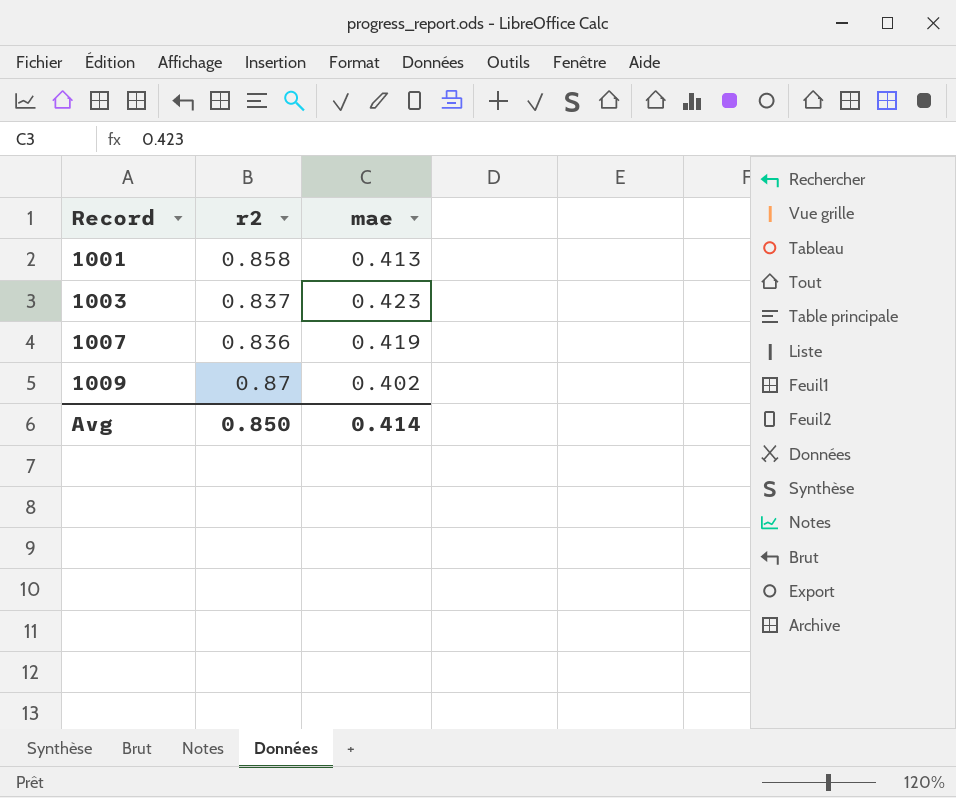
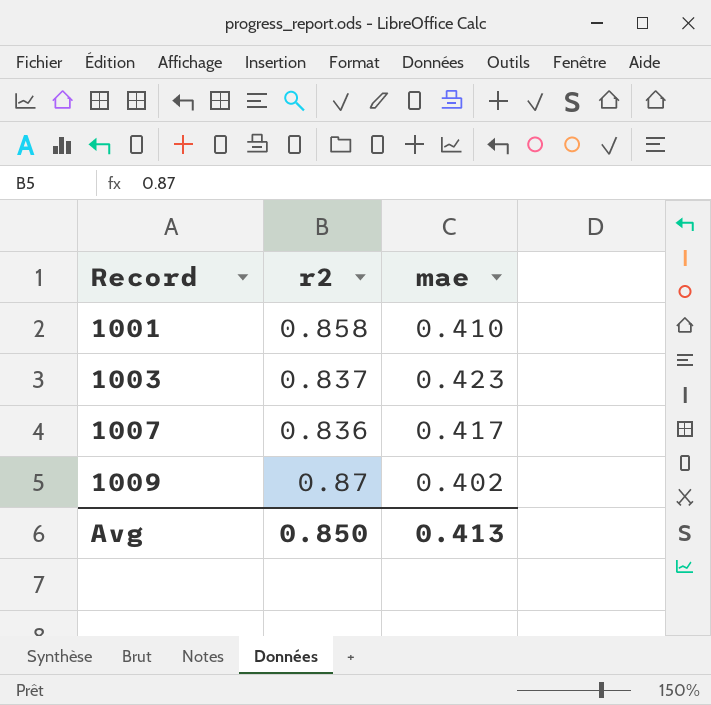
1001 | mae: 0.413 -> 0.410
1007 | mae: 0.419 -> 0.417
Avg | mae: 0.414 -> 0.413

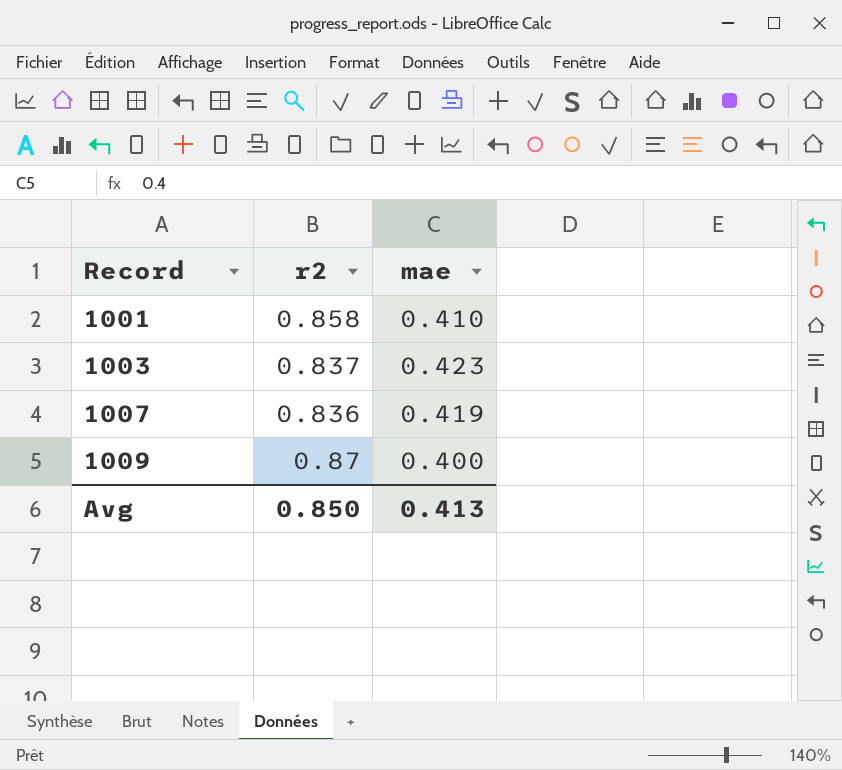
1007 | mae: 0.417 -> 0.419
1009 | mae: 0.402 -> 0.400

